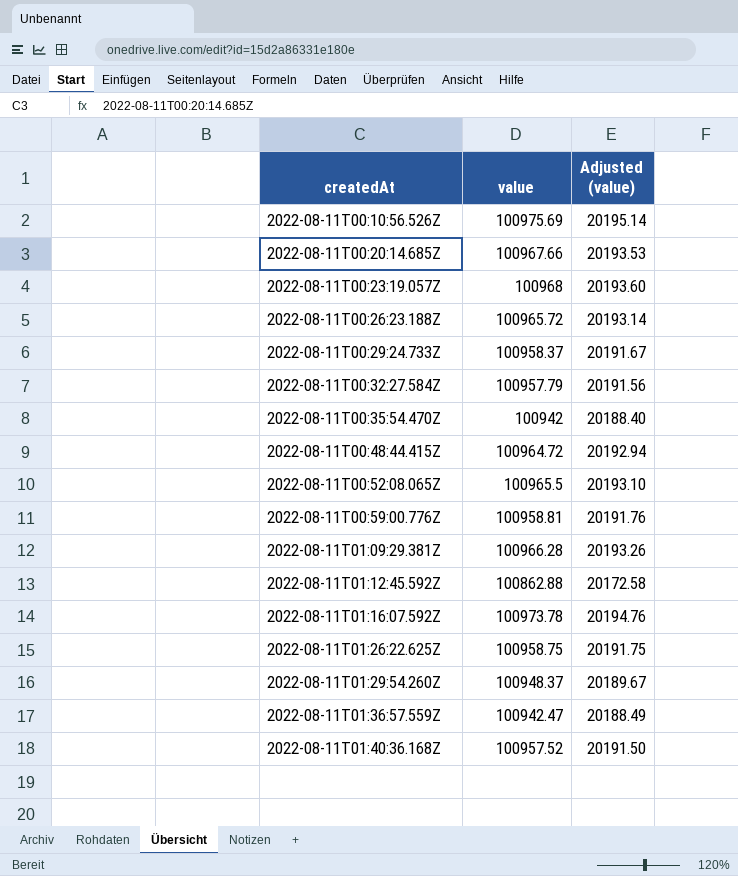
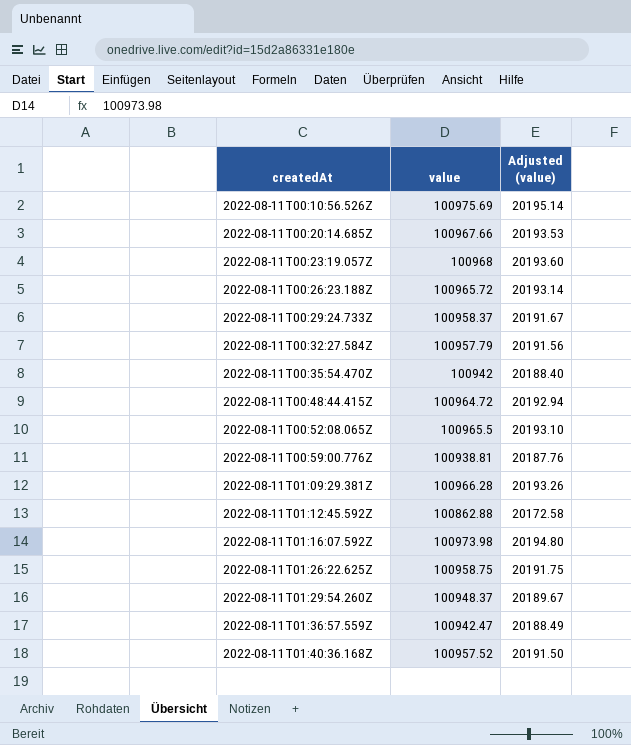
2022-08-11T00:59:00.776Z | value: 100958.81 -> 100938.81
2022-08-11T00:59:00.776Z | Adjusted (value): 20191.76 -> 20187.76
2022-08-11T01:16:07.592Z | value: 100973.78 -> 100973.98
2022-08-11T01:16:07.592Z | Adjusted (value): 20194.76 -> 20194.80

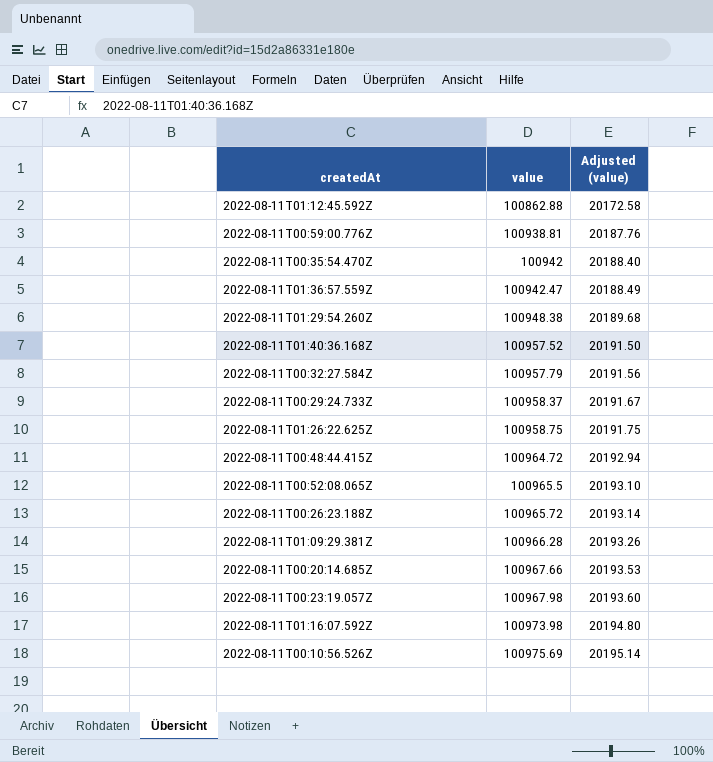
row order: createdAt ascending -> value ascending
2022-08-11T01:29:54.260Z | value: 100948.37 -> 100948.38
2022-08-11T01:29:54.260Z | Adjusted (value): 20189.67 -> 20189.68
2022-08-11T00:23:19.057Z | value: 100968 -> 100967.98

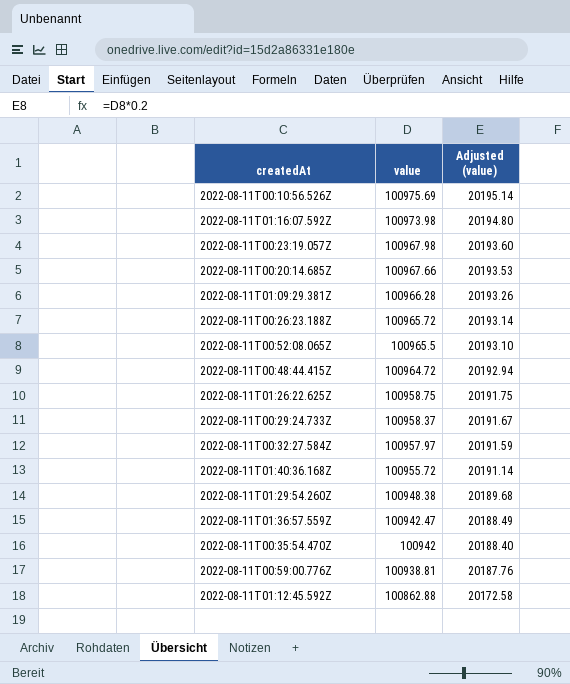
row order: value ascending -> value descending
2022-08-11T00:32:27.584Z | value: 100957.79 -> 100957.97
2022-08-11T00:32:27.584Z | Adjusted (value): 20191.56 -> 20191.59
2022-08-11T01:40:36.168Z | value: 100957.52 -> 100955.72
2022-08-11T01:40:36.168Z | Adjusted (value): 20191.50 -> 20191.14

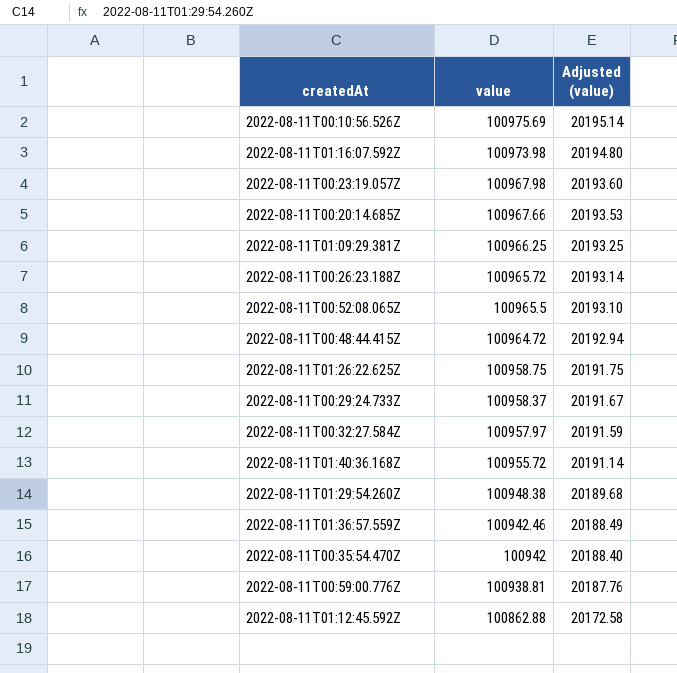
2022-08-11T01:09:29.381Z | value: 100966.28 -> 100966.25
2022-08-11T01:09:29.381Z | Adjusted (value): 20193.26 -> 20193.25
2022-08-11T01:36:57.559Z | value: 100942.47 -> 100942.46

